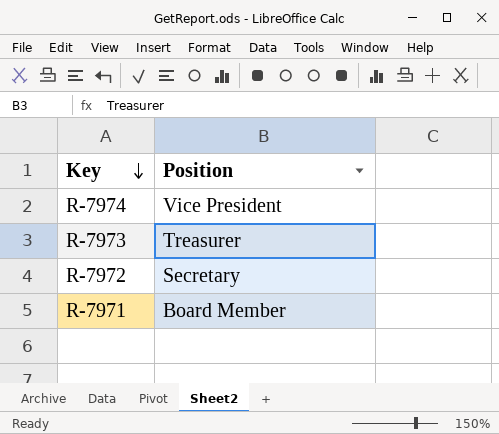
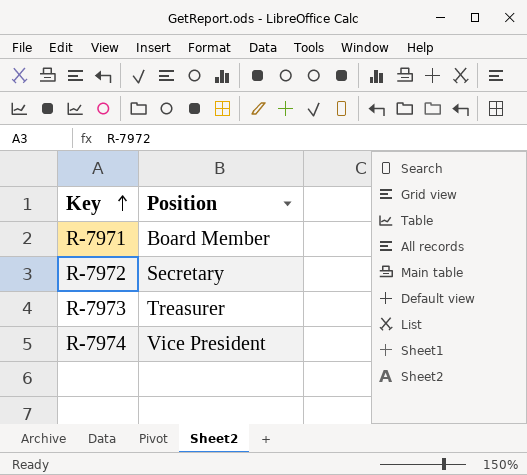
row order: Key descending -> Key ascending

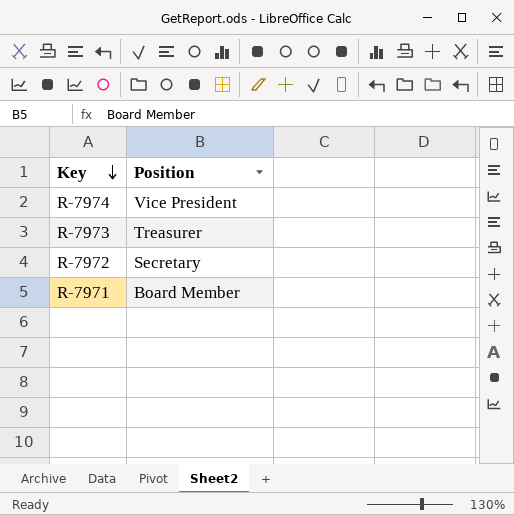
row order: Key ascending -> Key descending

